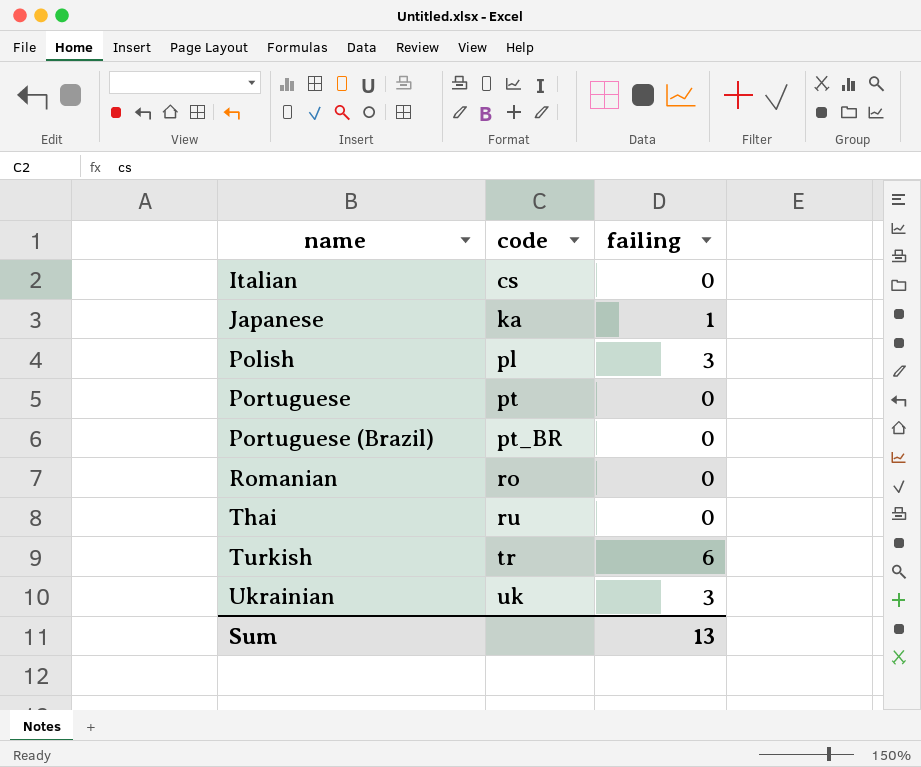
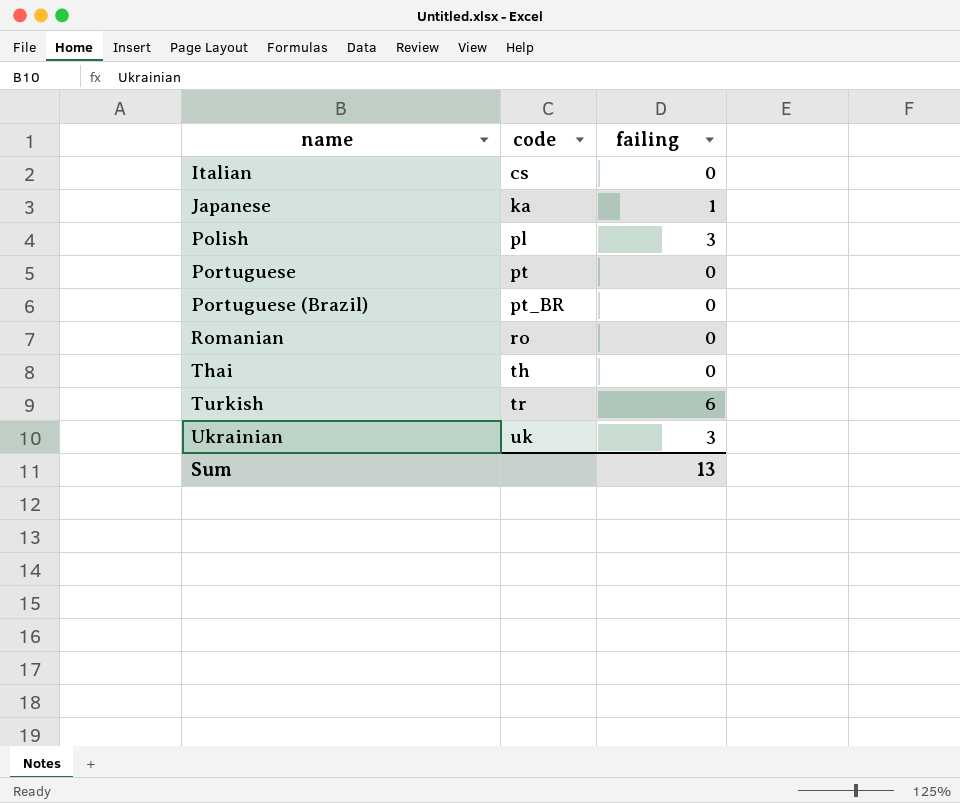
Thai | code: ru -> th

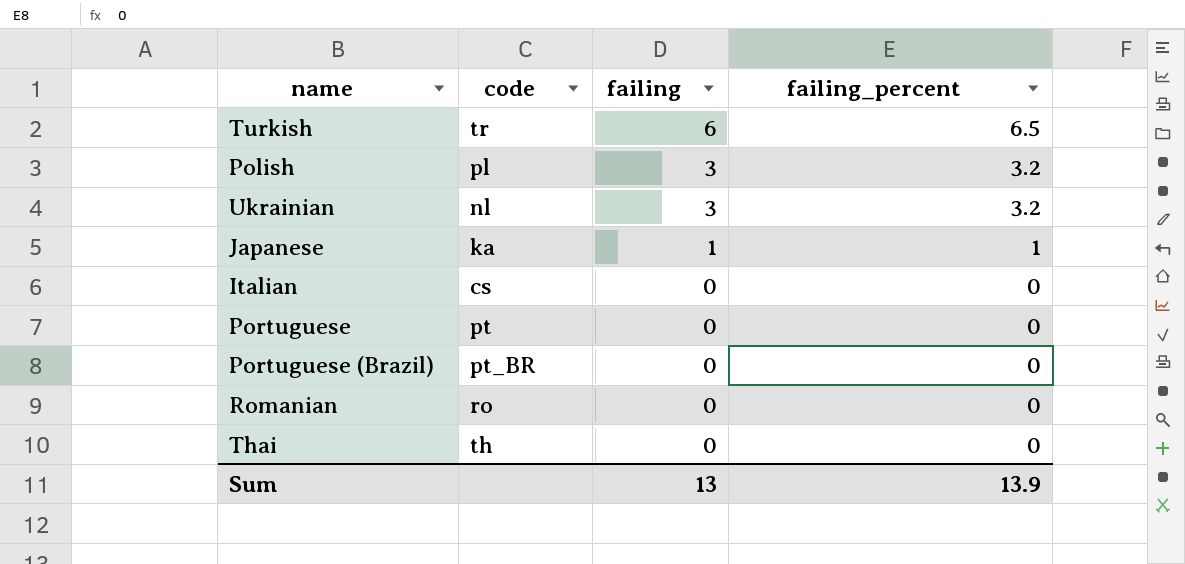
row order: name ascending -> failing descending
column failing_percent | position: none -> 4
Ukrainian | code: uk -> nl

